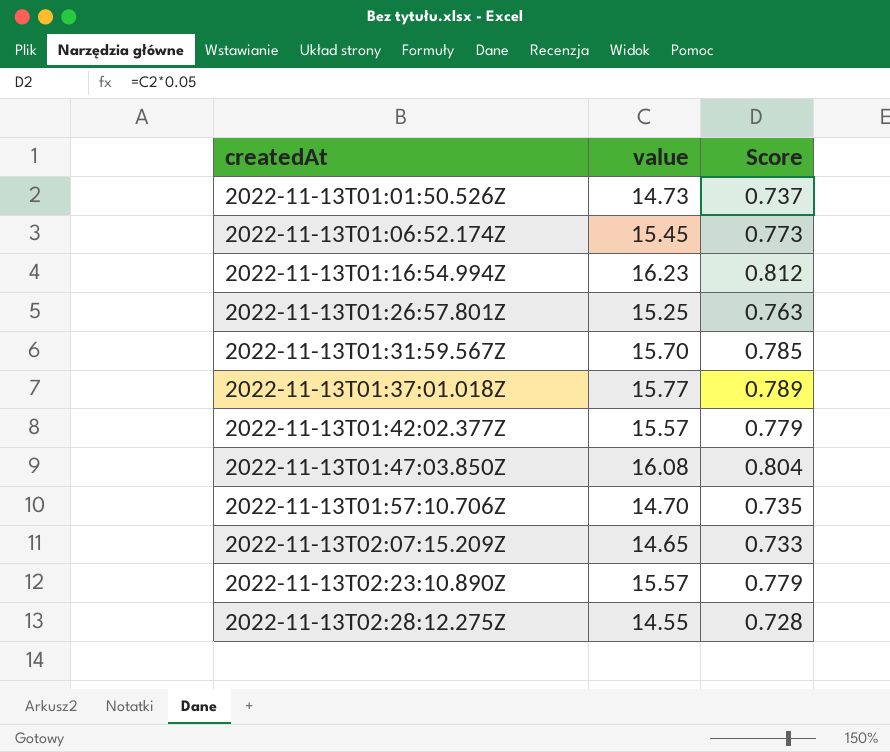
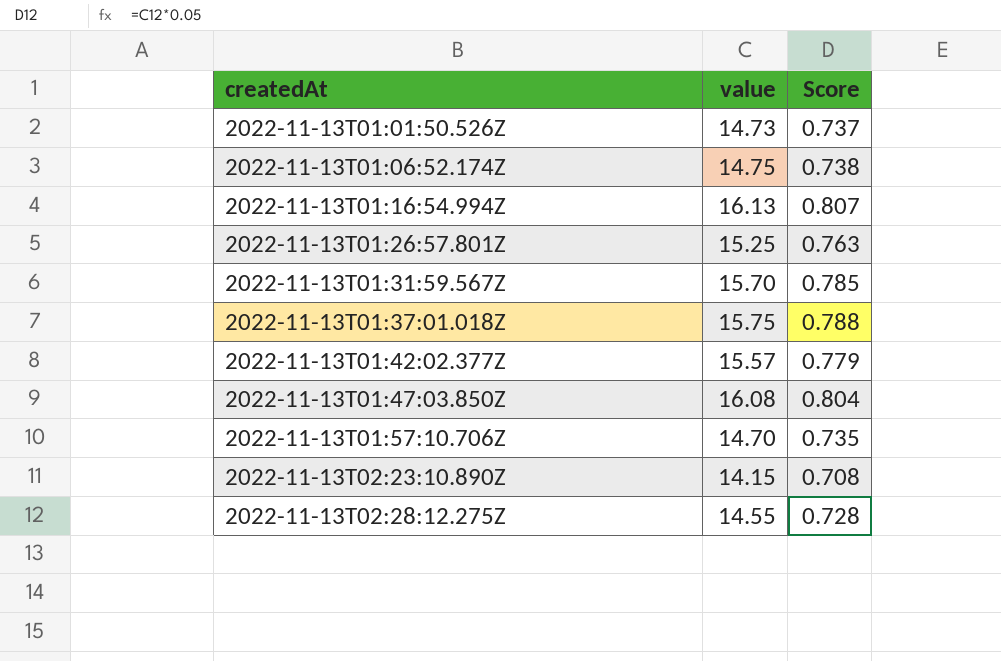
row 2022-11-13T02:07:15.209Z: 14.65 | 0.733 -> none
2022-11-13T01:06:52.174Z | value: 15.45 -> 14.75
2022-11-13T01:06:52.174Z | Score: 0.773 -> 0.738
2022-11-13T01:16:54.994Z | value: 16.23 -> 16.13
2022-11-13T01:16:54.994Z | Score: 0.812 -> 0.807
2022-11-13T01:37:01.018Z | value: 15.77 -> 15.75
2022-11-13T01:37:01.018Z | Score: 0.789 -> 0.788
2022-11-13T02:23:10.890Z | value: 15.57 -> 14.15
2022-11-13T02:23:10.890Z | Score: 0.779 -> 0.708

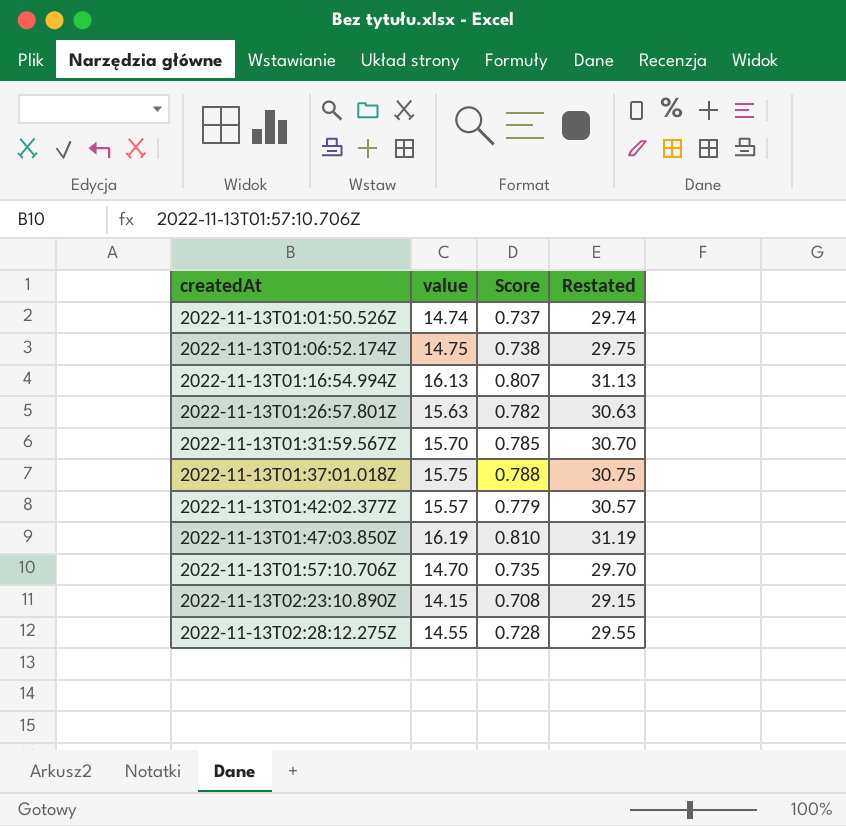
column Restated | formula: none -> [value] + 15
2022-11-13T01:01:50.526Z | value: 14.73 -> 14.74
2022-11-13T01:26:57.801Z | value: 15.25 -> 15.63
2022-11-13T01:26:57.801Z | Score: 0.763 -> 0.782
2022-11-13T01:47:03.850Z | value: 16.08 -> 16.19
2022-11-13T01:47:03.850Z | Score: 0.804 -> 0.810

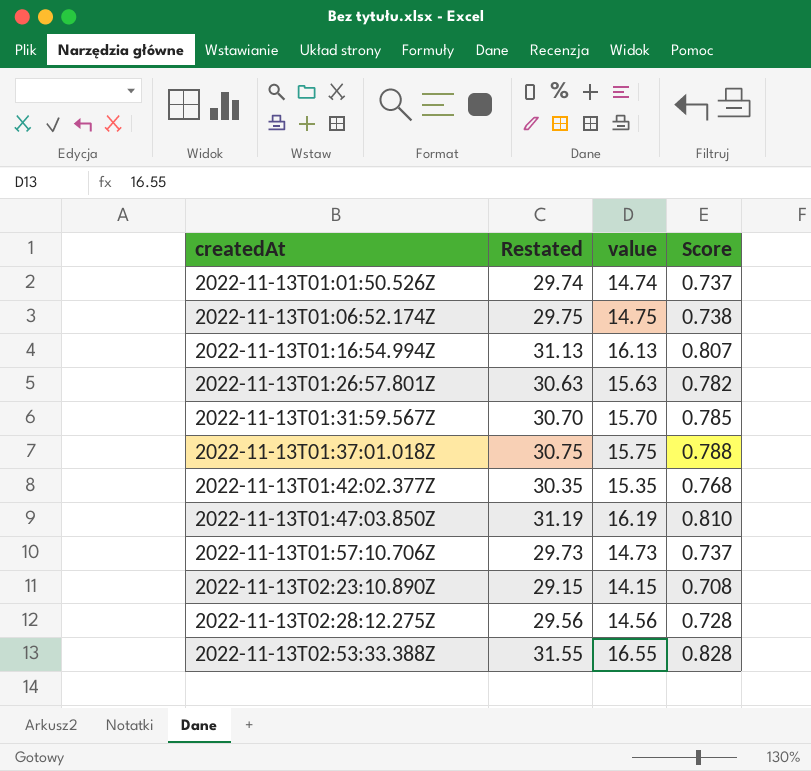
column Restated | position: 4 -> 2
2022-11-13T01:42:02.377Z | Restated: 30.57 -> 30.35
2022-11-13T01:42:02.377Z | value: 15.57 -> 15.35
2022-11-13T01:42:02.377Z | Score: 0.779 -> 0.768
2022-11-13T01:57:10.706Z | Restated: 29.70 -> 29.73
2022-11-13T01:57:10.706Z | value: 14.70 -> 14.73
2022-11-13T01:57:10.706Z | Score: 0.735 -> 0.737
2022-11-13T02:28:12.275Z | Restated: 29.55 -> 29.56
2022-11-13T02:28:12.275Z | value: 14.55 -> 14.56
row 2022-11-13T02:53:33.388Z: none -> 31.55 | 16.55 | 0.828

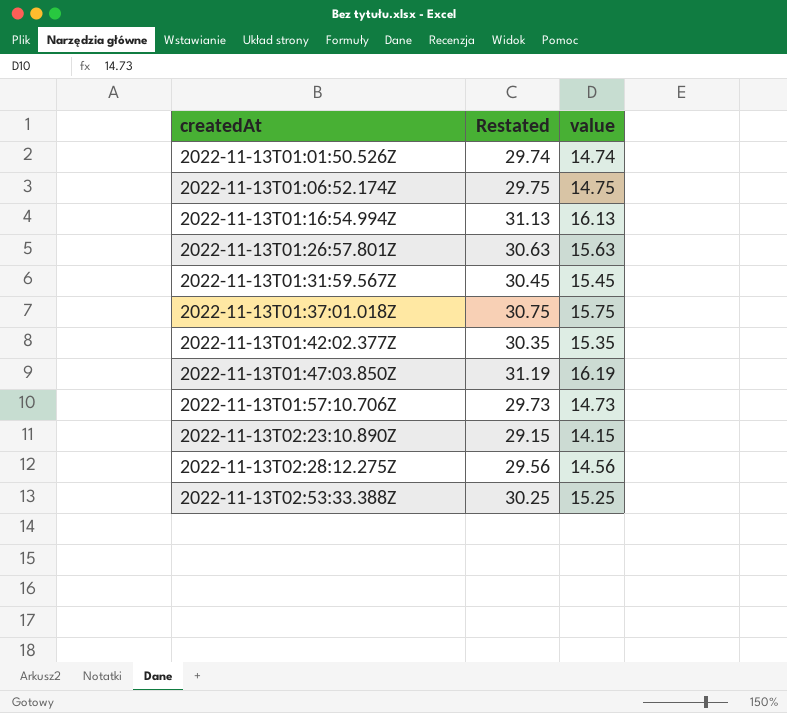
column Score | formula: [value] * 0.05 -> none
2022-11-13T01:31:59.567Z | Restated: 30.70 -> 30.45
2022-11-13T01:31:59.567Z | value: 15.70 -> 15.45
2022-11-13T02:53:33.388Z | Restated: 31.55 -> 30.25
2022-11-13T02:53:33.388Z | value: 16.55 -> 15.25

